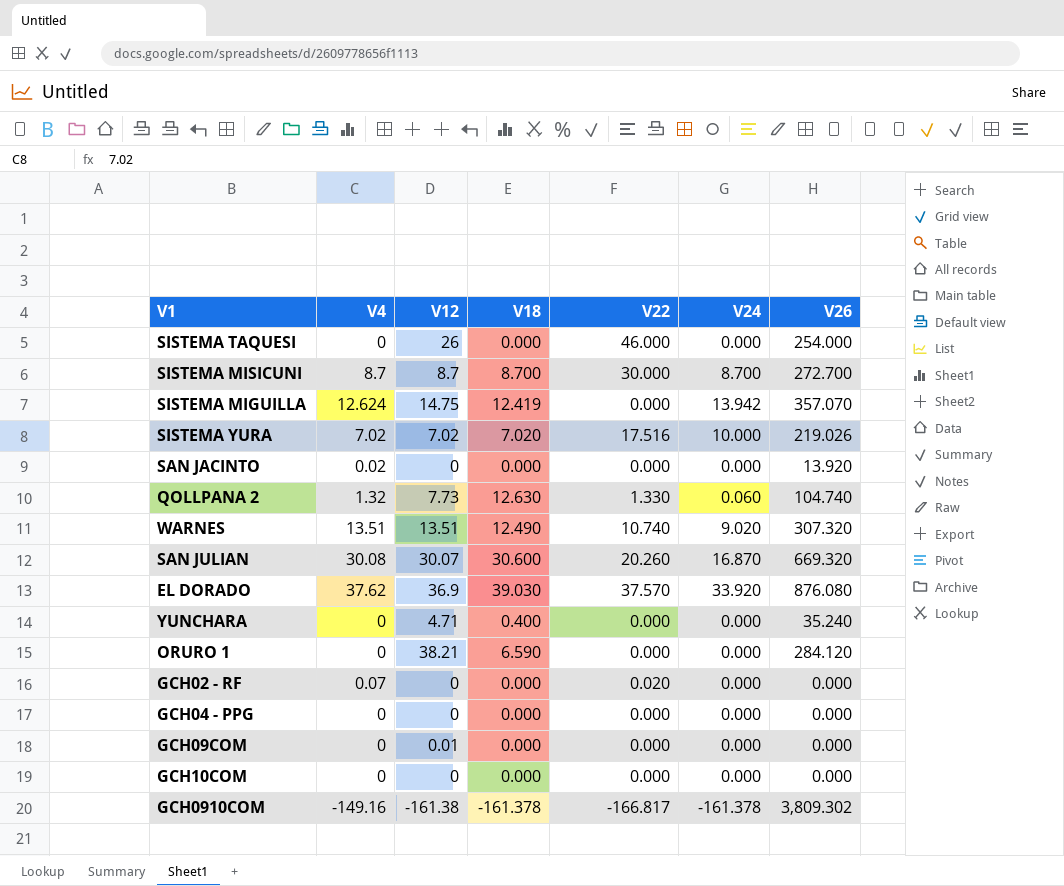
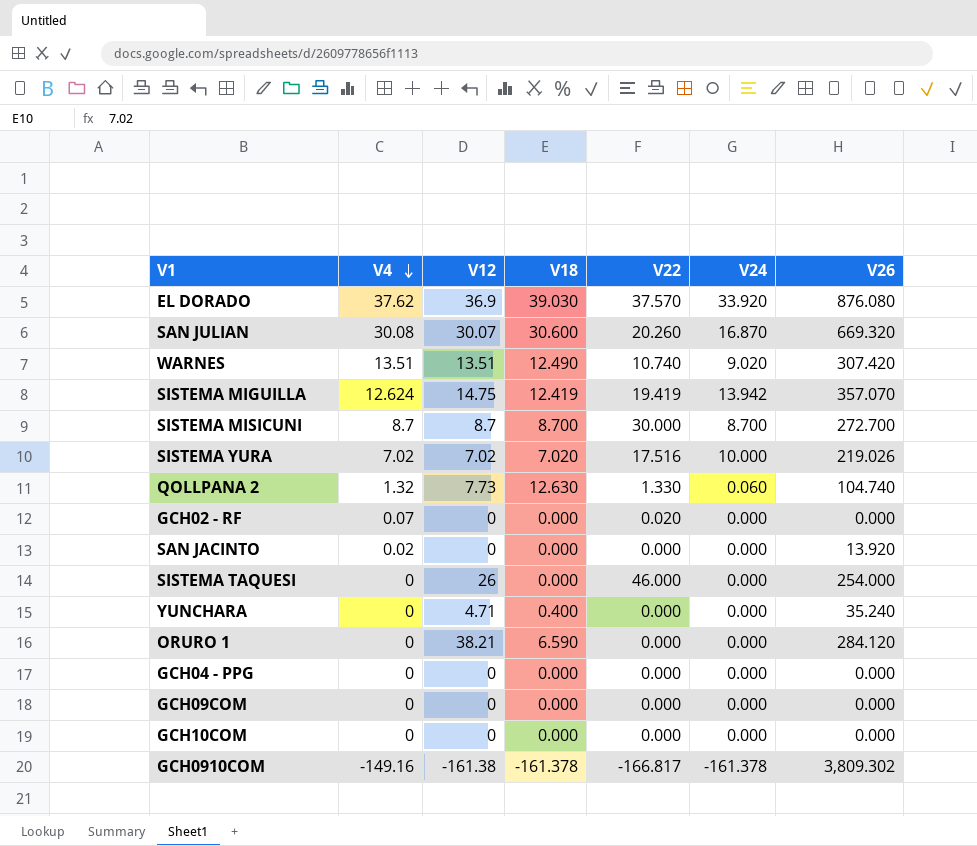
row order: none -> V4 descending
WARNES | V26: 307.320 -> 307.420
SISTEMA MIGUILLA | V22: 0.000 -> 19.419
GCH09COM | V12: 0.01 -> 0

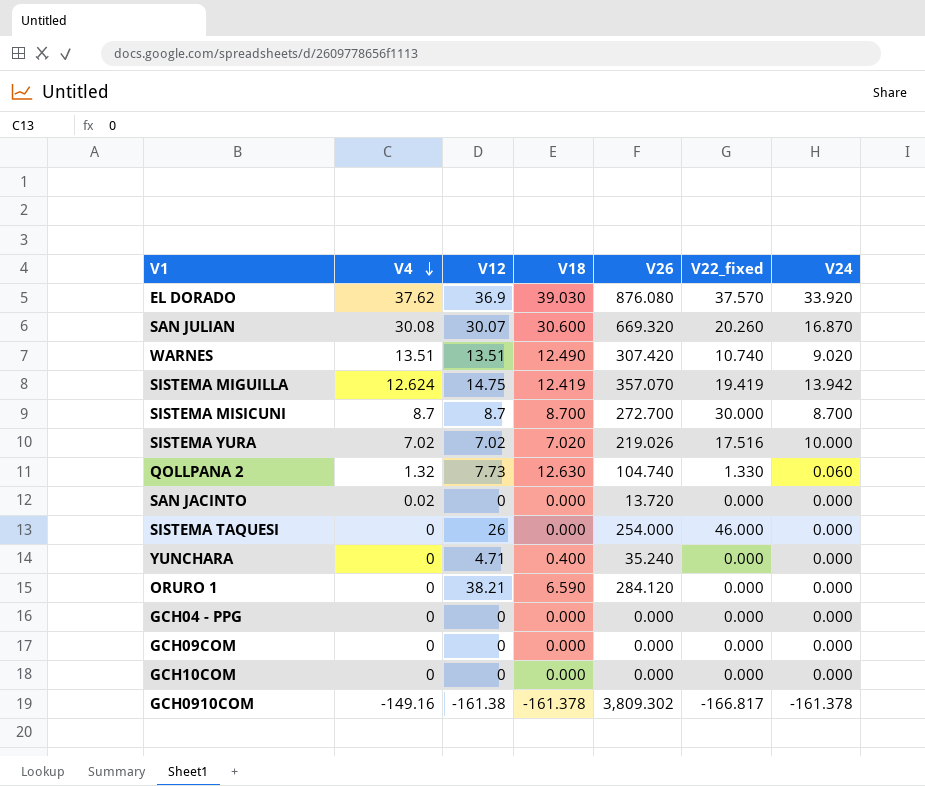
column V26 | position: 7 -> 5
column name: V22 -> V22_fixed
row GCH02 - RF: 0.07 | 0 | 0.000 | 0.020 | 0.000 | 0.000 -> none
SAN JACINTO | V26: 13.920 -> 13.720

